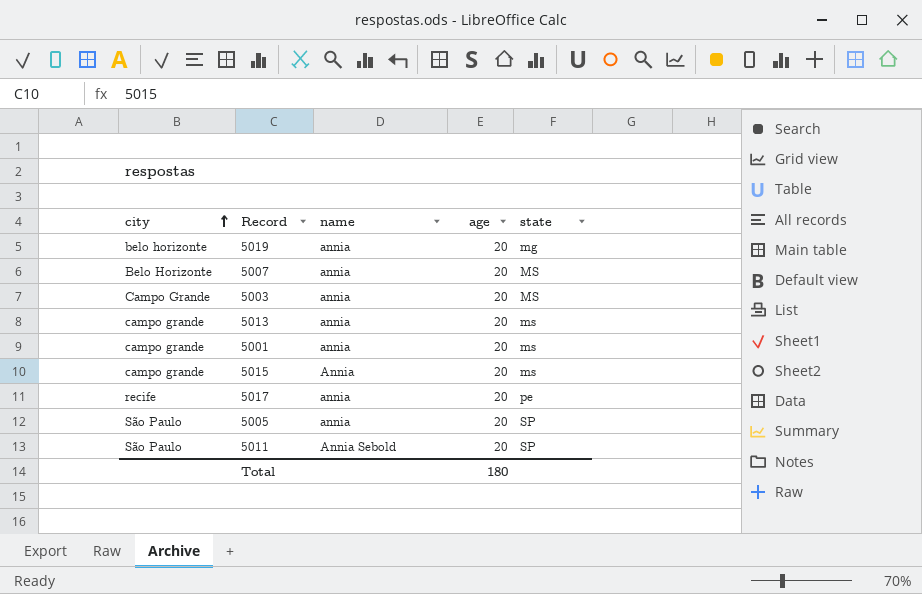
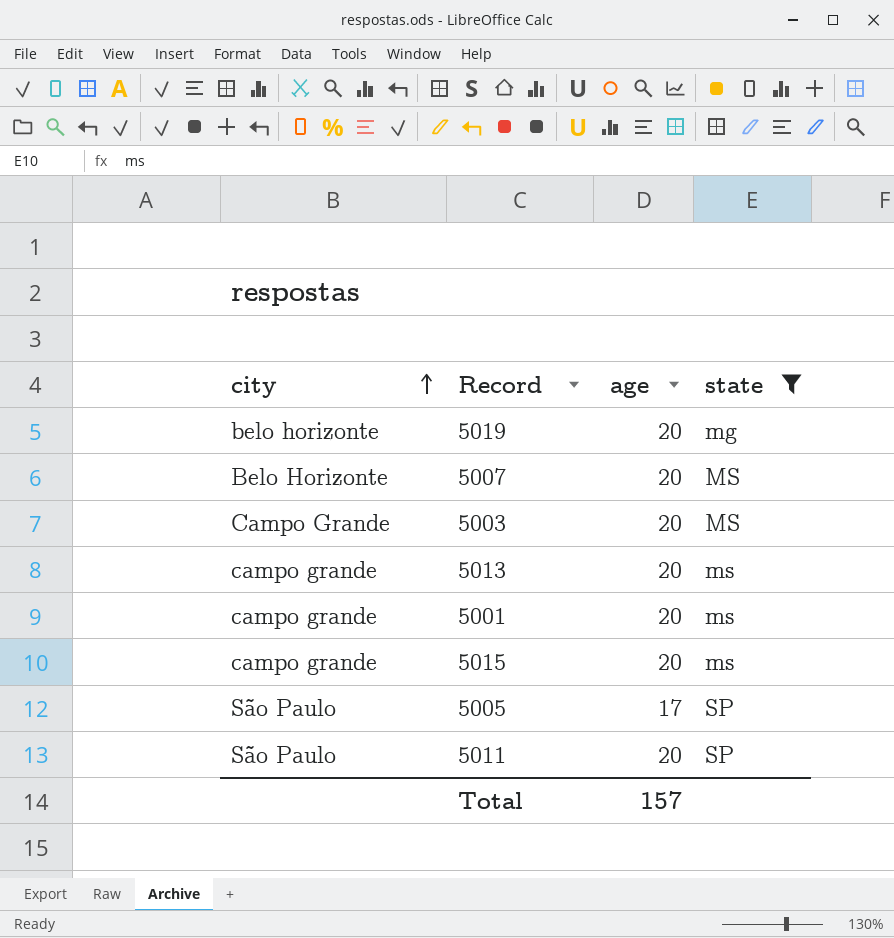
filter: none -> state != pe
column name | position: 3 -> none
5005 | age: 20 -> 17
Total | age: 180 -> 157

